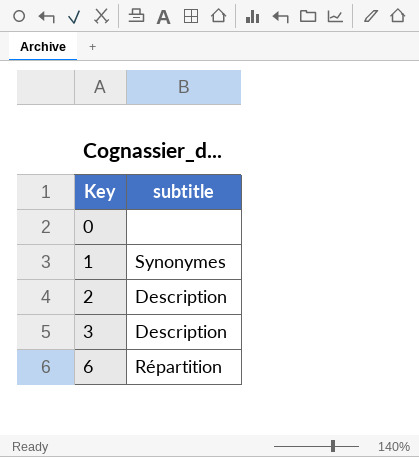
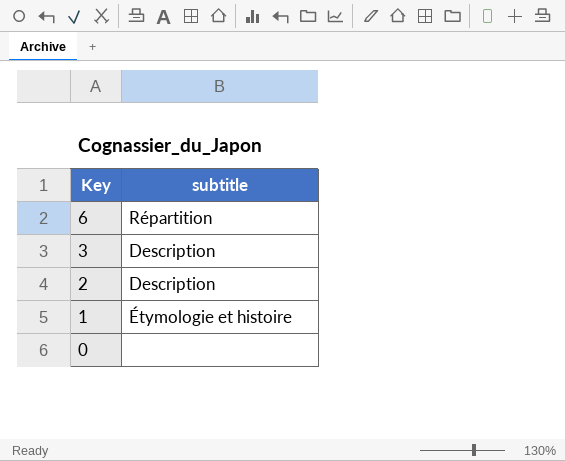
row order: Key ascending -> Key descending
1 | subtitle: Synonymes -> Étymologie et histoire

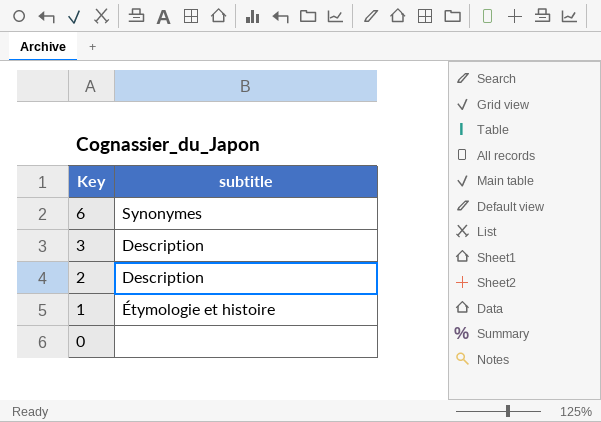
6 | subtitle: Répartition -> Synonymes

